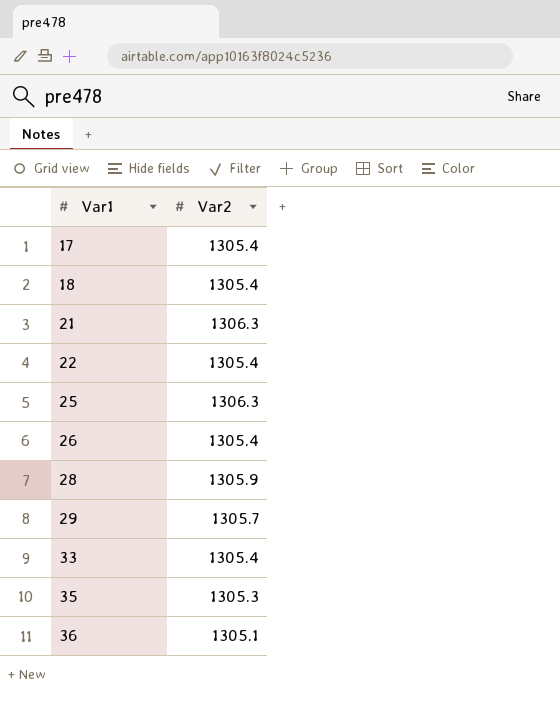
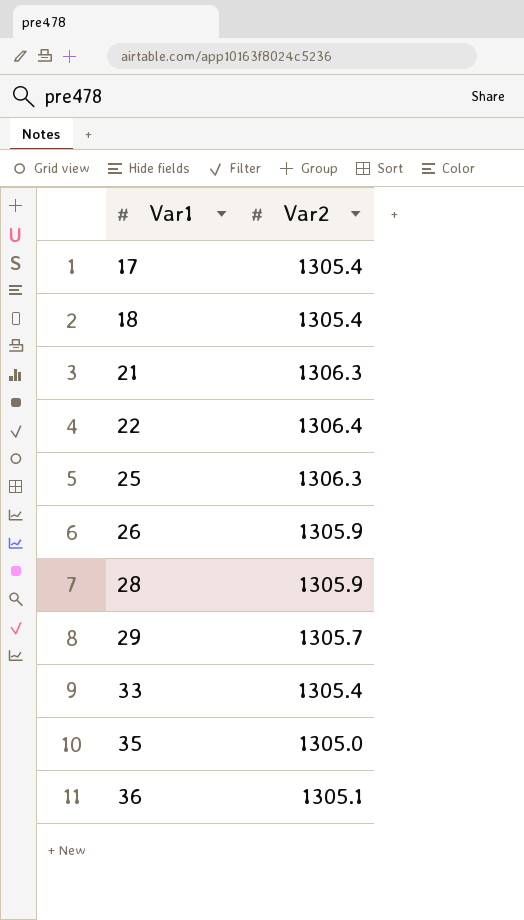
22 | Var2: 1305.4 -> 1306.4
26 | Var2: 1305.4 -> 1305.9
35 | Var2: 1305.3 -> 1305.0

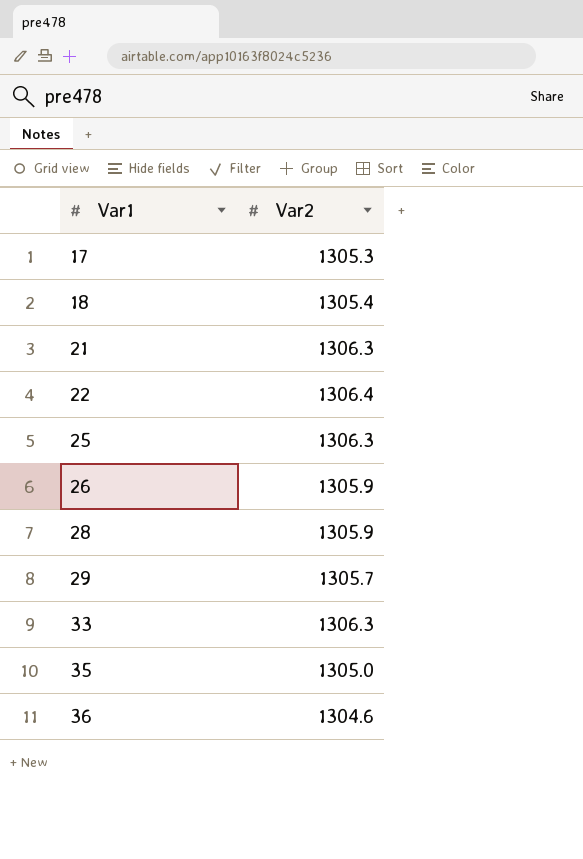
17 | Var2: 1305.4 -> 1305.3
33 | Var2: 1305.4 -> 1306.3
36 | Var2: 1305.1 -> 1304.6

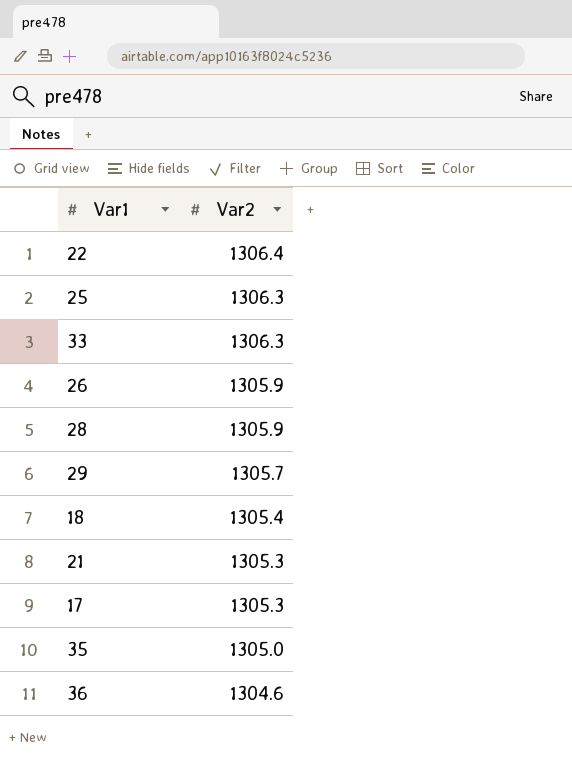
row order: Var1 ascending -> Var2 descending
21 | Var2: 1306.3 -> 1305.3

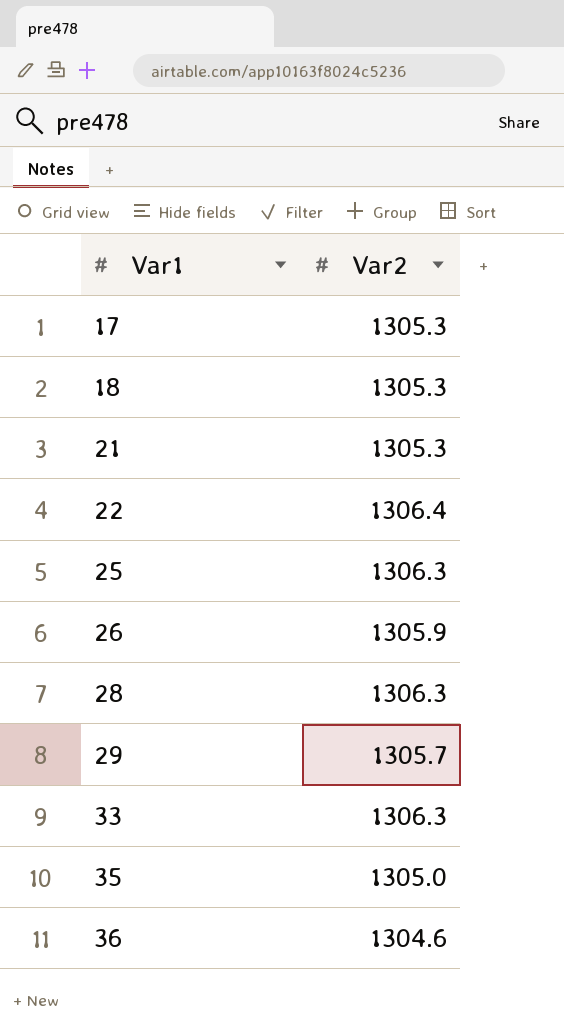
row order: Var2 descending -> Var1 ascending
18 | Var2: 1305.4 -> 1305.3
28 | Var2: 1305.9 -> 1306.3

